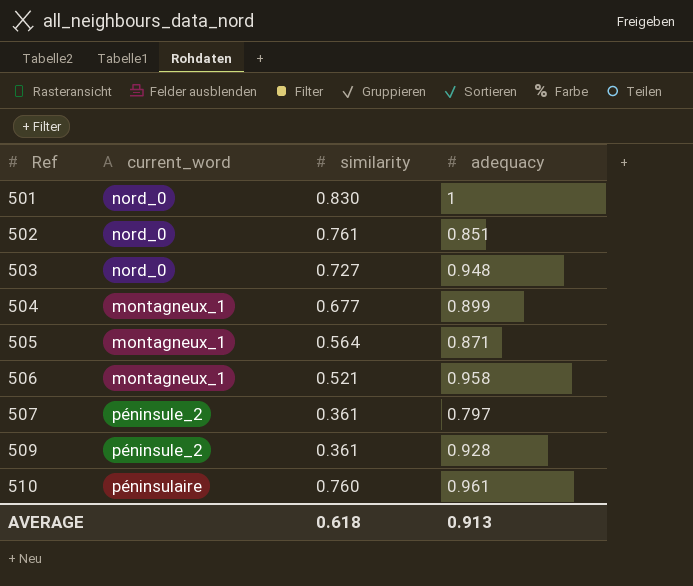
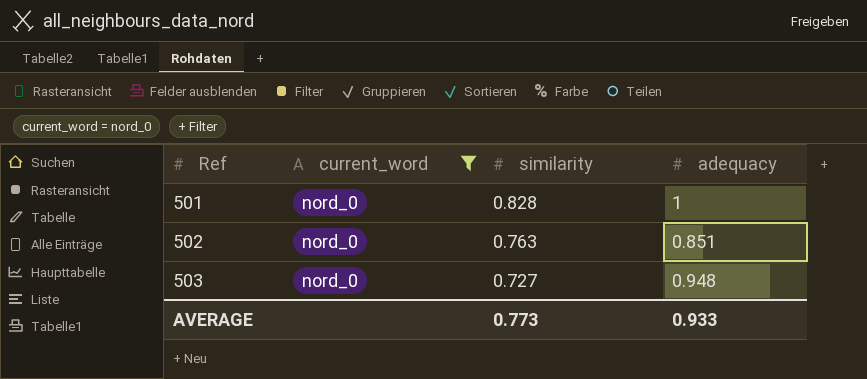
filter: none -> current_word = nord_0
501 | similarity: 0.830 -> 0.828
502 | similarity: 0.761 -> 0.763
AVERAGE | similarity: 0.618 -> 0.773
AVERAGE | adequacy: 0.913 -> 0.933

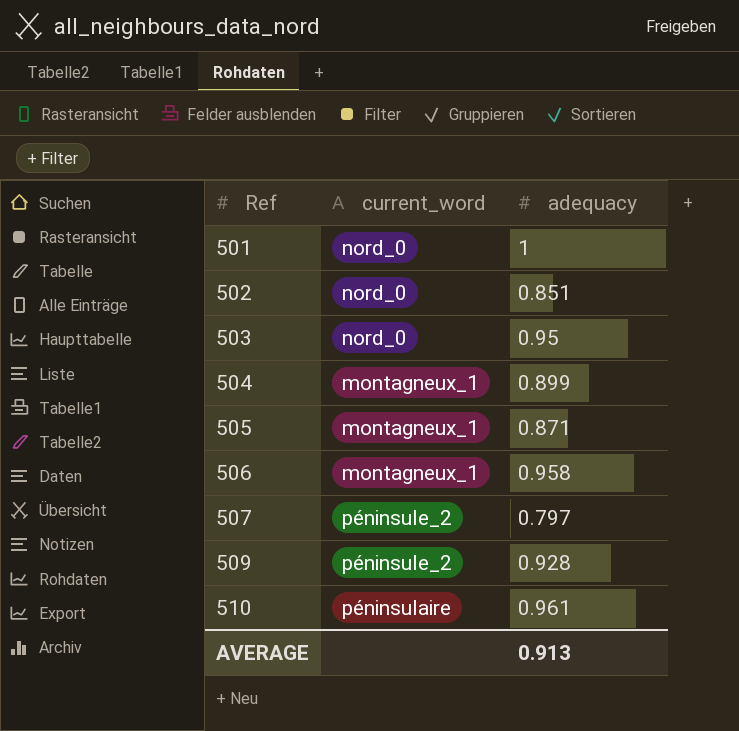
filter: current_word = nord_0 -> none
column similarity | position: 3 -> none
503 | adequacy: 0.948 -> 0.95
AVERAGE | adequacy: 0.933 -> 0.913

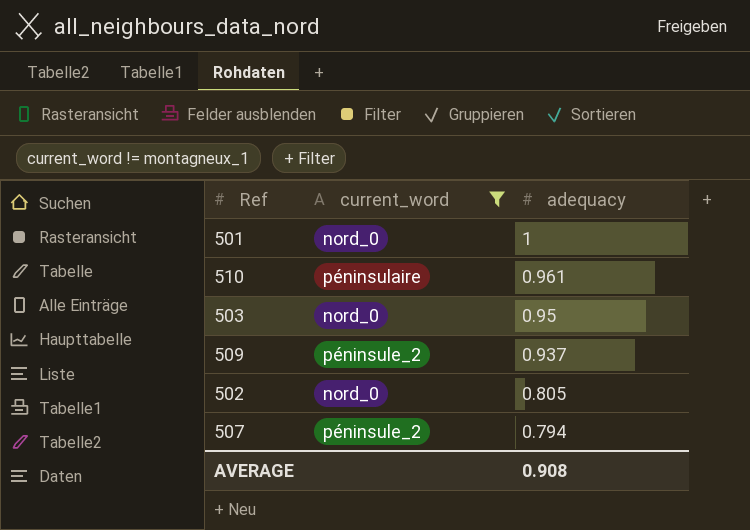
filter: none -> current_word != montagneux_1
row order: Ref ascending -> adequacy descending
509 | adequacy: 0.928 -> 0.937
502 | adequacy: 0.851 -> 0.805
507 | adequacy: 0.797 -> 0.794
AVERAGE | adequacy: 0.913 -> 0.908

